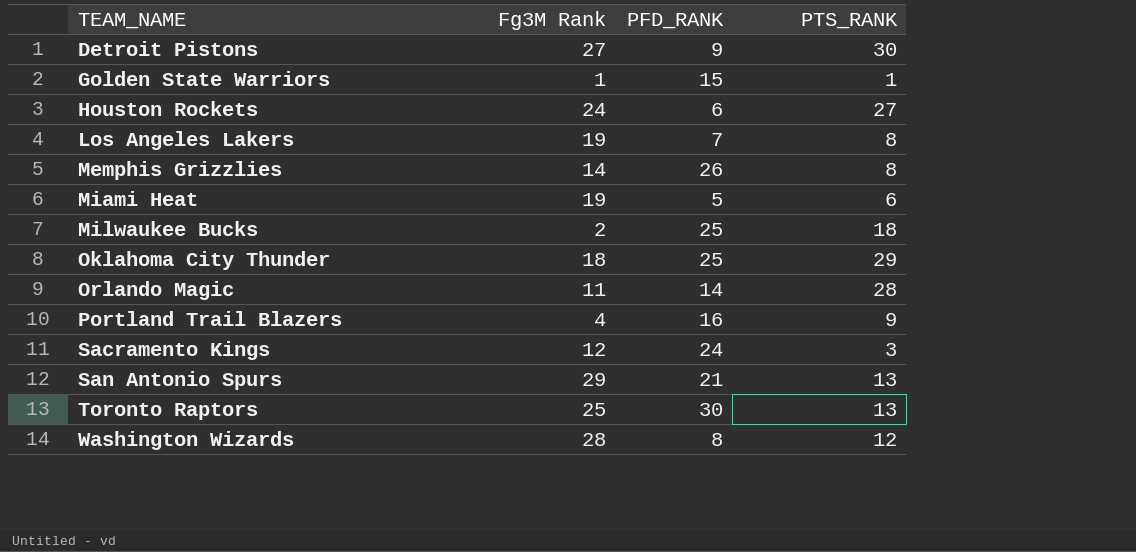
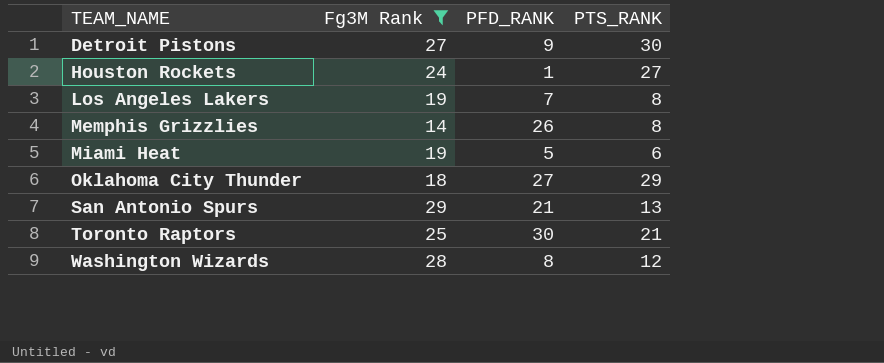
filter: none -> Fg3M Rank >= 14
Houston Rockets | PFD_RANK: 6 -> 1
Oklahoma City Thunder | PFD_RANK: 25 -> 27
Toronto Raptors | PTS_RANK: 13 -> 21

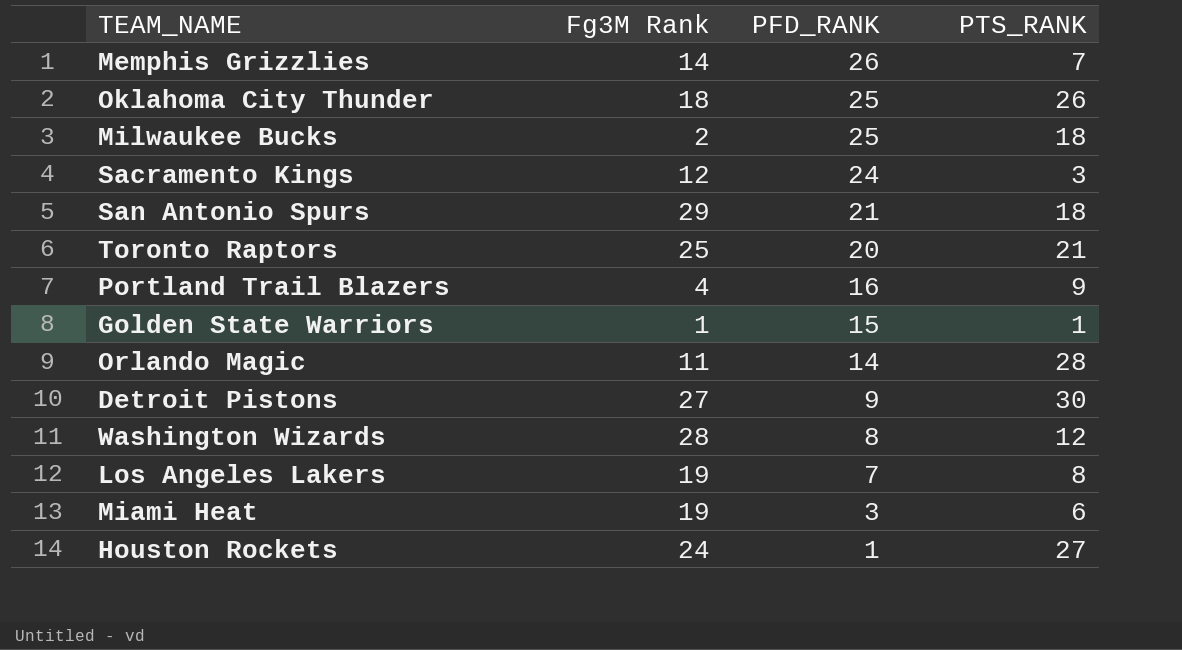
filter: Fg3M Rank >= 14 -> none
row order: TEAM_NAME ascending -> PFD_RANK descending
Memphis Grizzlies | PTS_RANK: 8 -> 7
Oklahoma City Thunder | PFD_RANK: 27 -> 25
Oklahoma City Thunder | PTS_RANK: 29 -> 26
San Antonio Spurs | PTS_RANK: 13 -> 18
Toronto Raptors | PFD_RANK: 30 -> 20
Miami Heat | PFD_RANK: 5 -> 3

